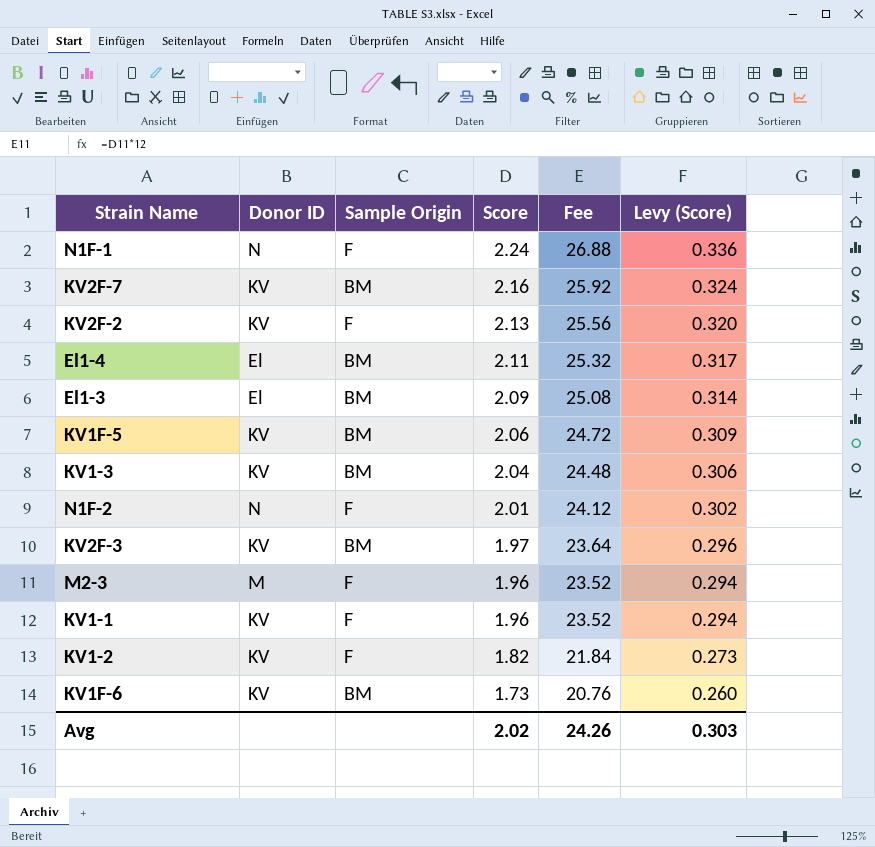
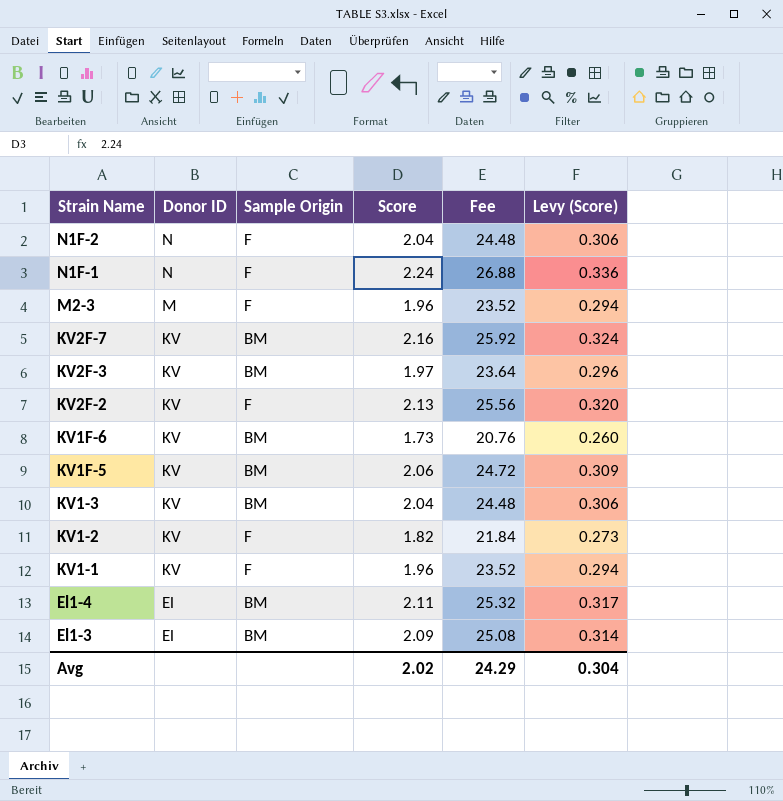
row order: Score descending -> Strain Name descending
N1F-2 | Score: 2.01 -> 2.04
N1F-2 | Fee: 24.12 -> 24.48
N1F-2 | Levy (Score): 0.302 -> 0.306
Avg | Fee: 24.26 -> 24.29
Avg | Levy (Score): 0.303 -> 0.304

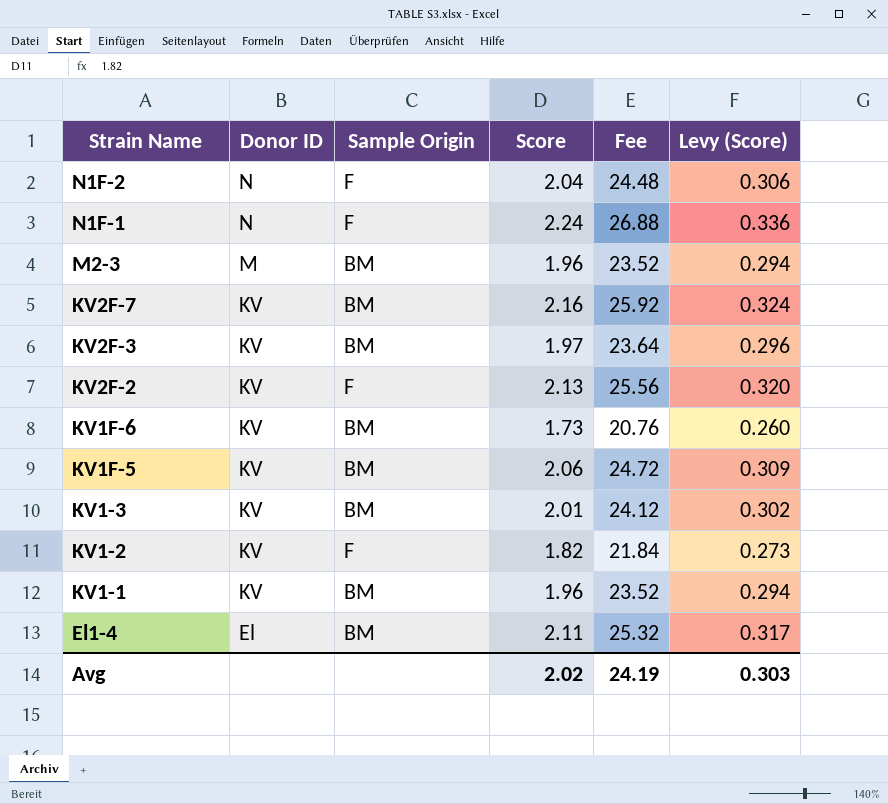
row El1-3: El | BM | 2.09 | 25.08 | 0.314 -> none
M2-3 | Sample Origin: F -> BM
KV1-3 | Score: 2.04 -> 2.01
KV1-3 | Fee: 24.48 -> 24.12
KV1-3 | Levy (Score): 0.306 -> 0.302
KV1-1 | Sample Origin: F -> BM
Avg | Fee: 24.29 -> 24.19
Avg | Levy (Score): 0.304 -> 0.303

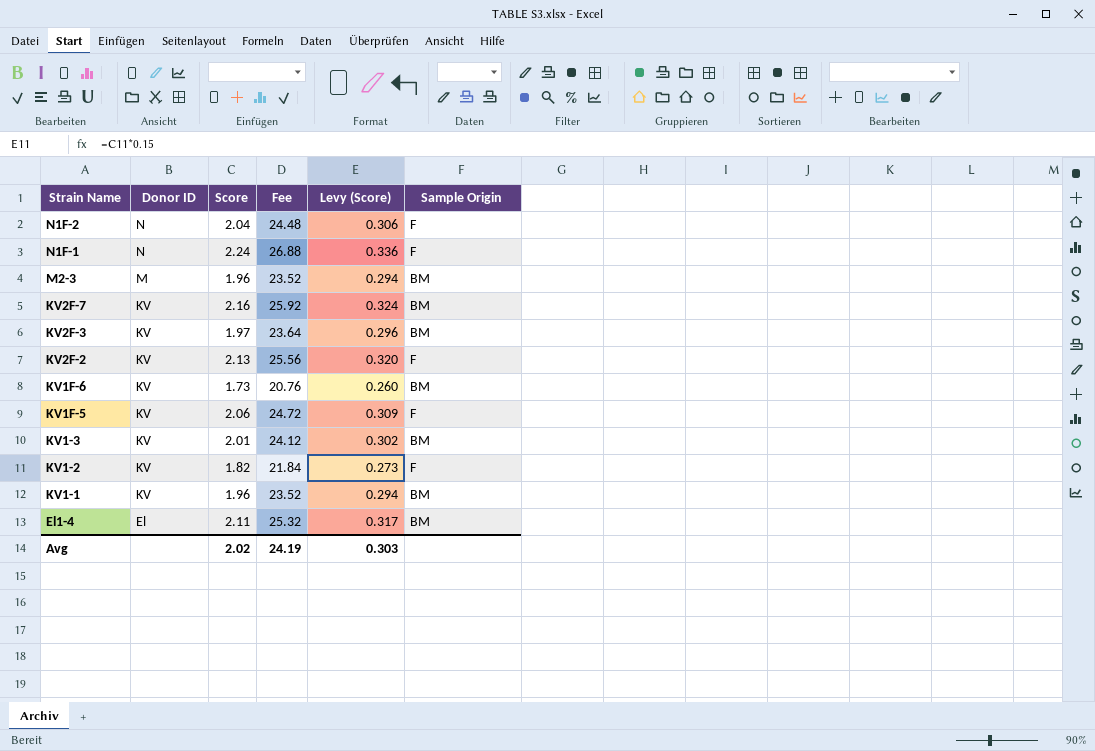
column Sample Origin | position: 3 -> 6
KV1F-5 | Sample Origin: BM -> F

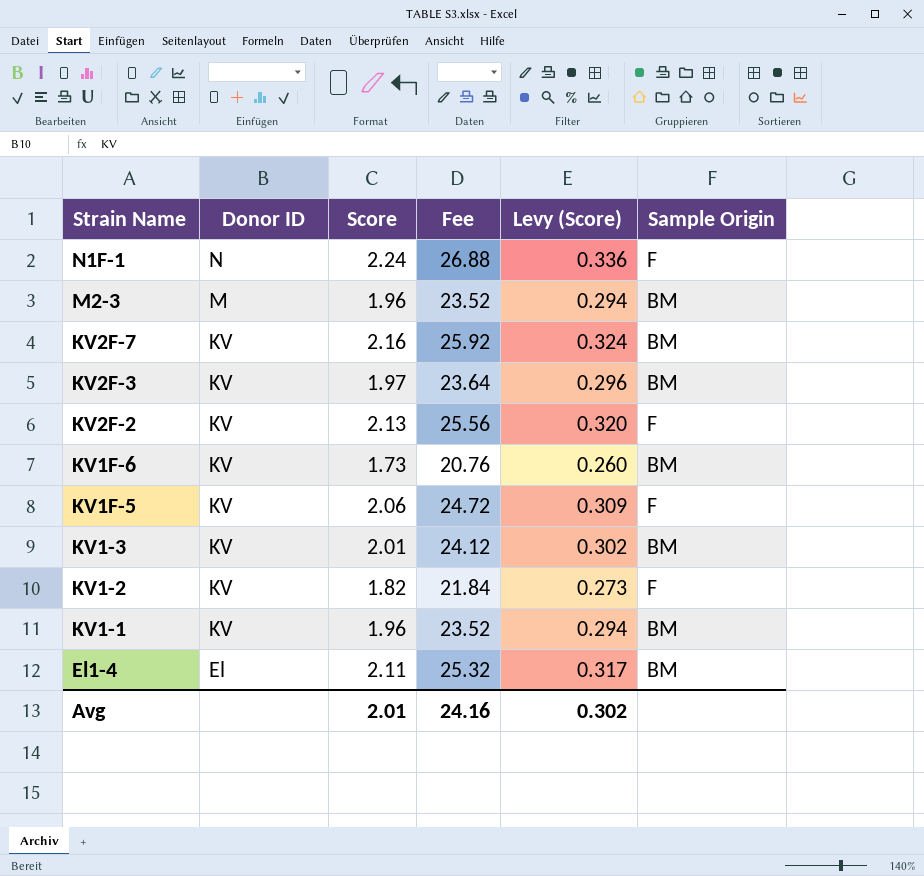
row N1F-2: N | 2.04 | 24.48 | 0.306 | F -> none
Avg | Score: 2.02 -> 2.01
Avg | Fee: 24.19 -> 24.16
Avg | Levy (Score): 0.303 -> 0.302

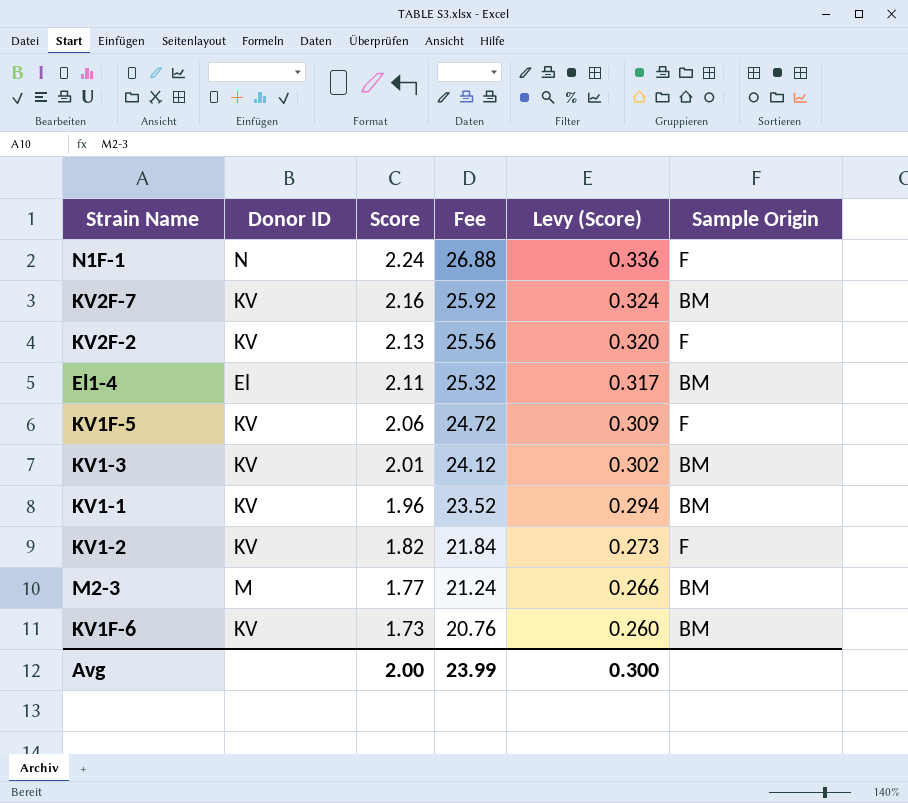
row order: Strain Name descending -> Score descending
row KV2F-3: KV | 1.97 | 23.64 | 0.296 | BM -> none
M2-3 | Score: 1.96 -> 1.77
M2-3 | Fee: 23.52 -> 21.24
M2-3 | Levy (Score): 0.294 -> 0.266
Avg | Score: 2.01 -> 2.00
Avg | Fee: 24.16 -> 23.99
Avg | Levy (Score): 0.302 -> 0.300

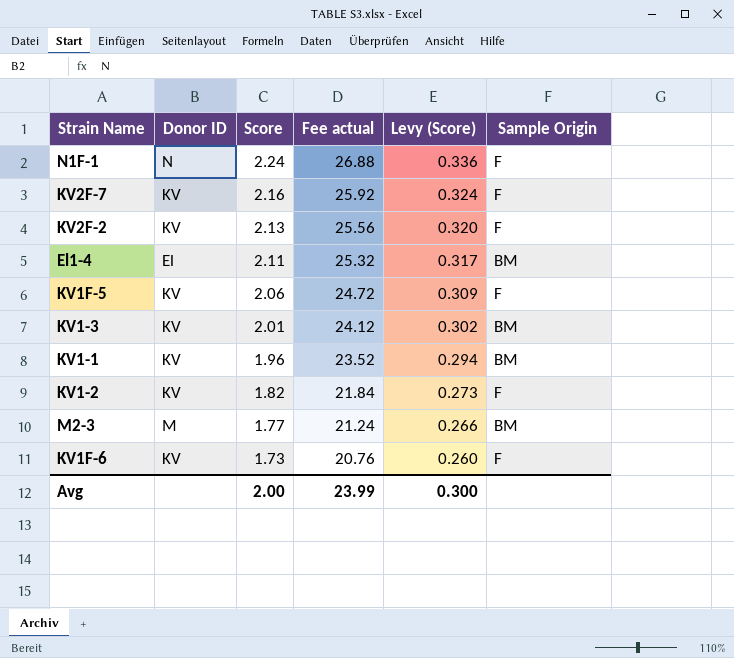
column name: Fee -> Fee actual
KV2F-7 | Sample Origin: BM -> F
KV1F-6 | Sample Origin: BM -> F

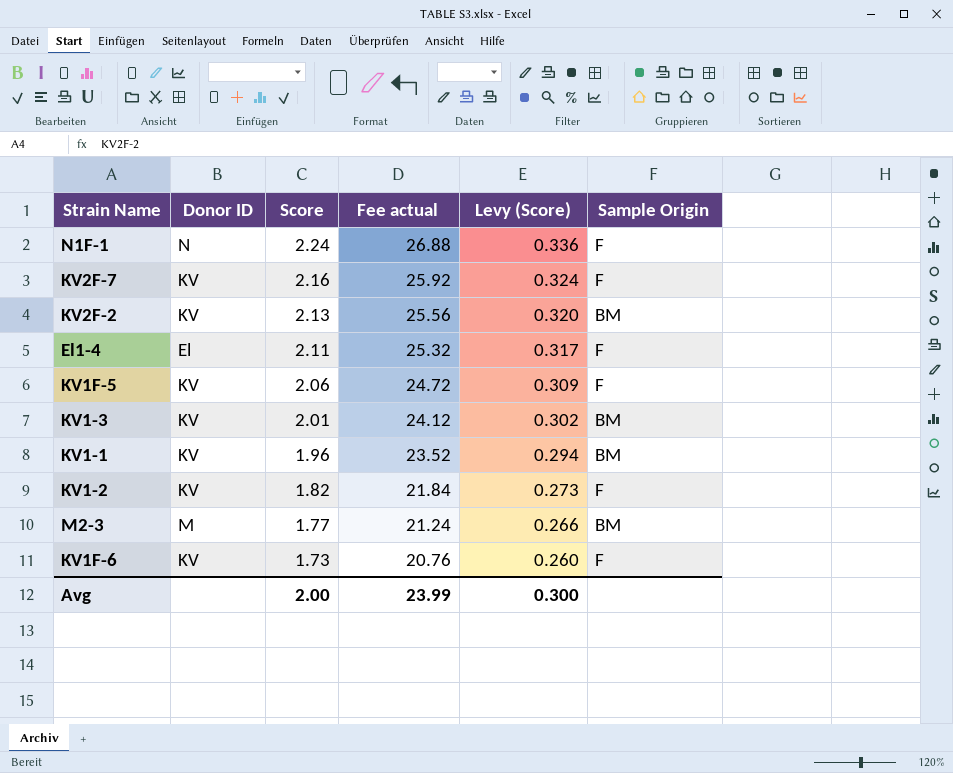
KV2F-2 | Sample Origin: F -> BM
El1-4 | Sample Origin: BM -> F

